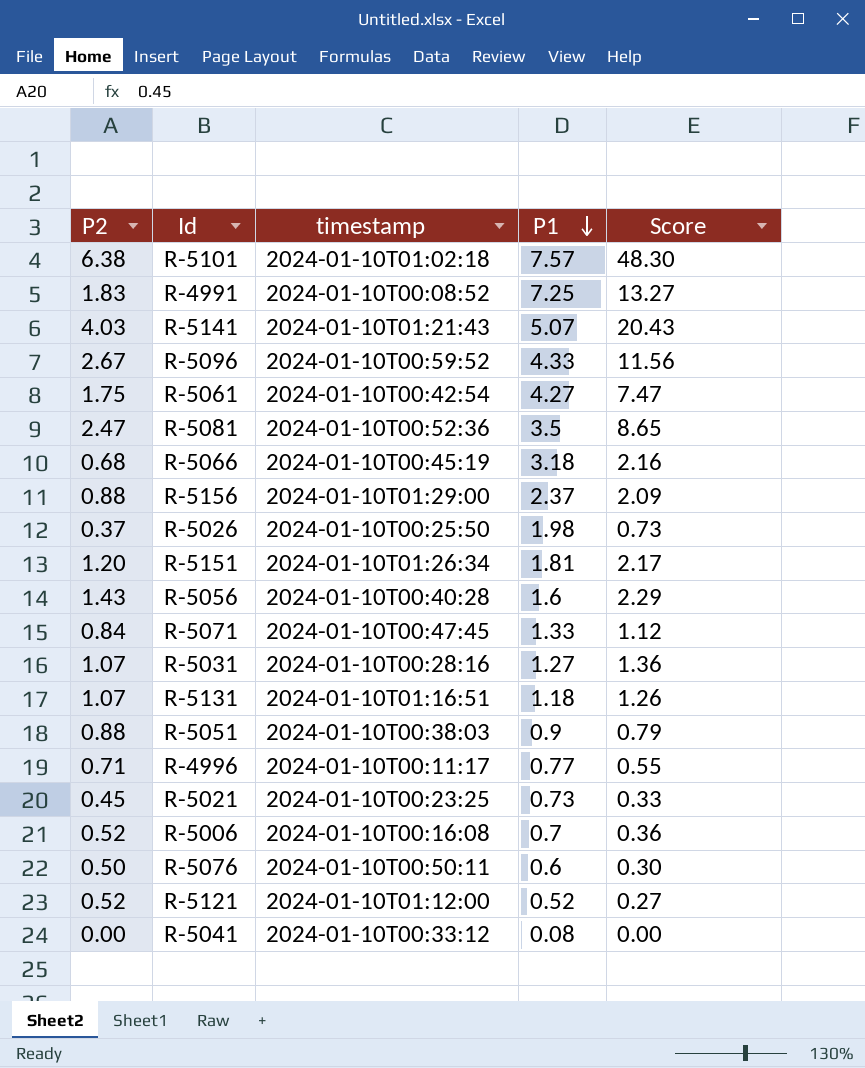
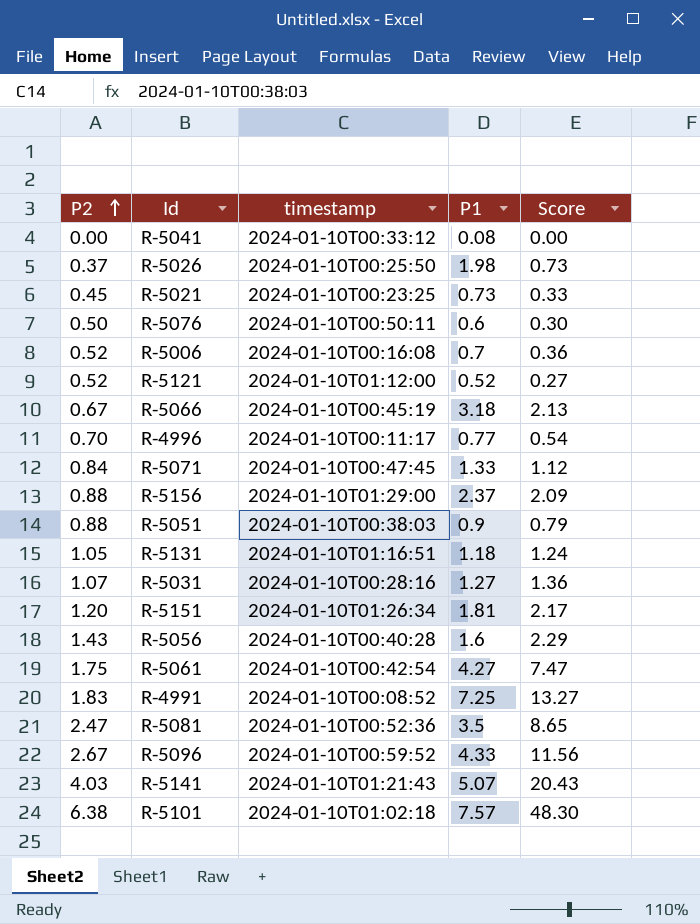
row order: P1 descending -> P2 ascending
R-5066 | P2: 0.68 -> 0.67
R-5066 | Score: 2.16 -> 2.13
R-4996 | P2: 0.71 -> 0.70
R-4996 | Score: 0.55 -> 0.54
R-5131 | P2: 1.07 -> 1.05
R-5131 | Score: 1.26 -> 1.24

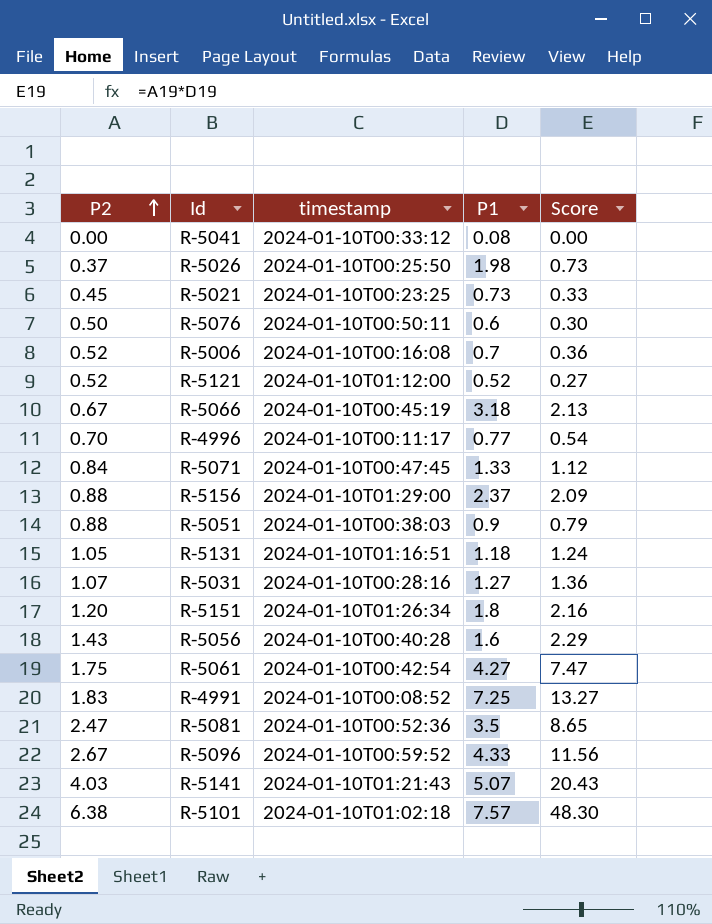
R-5151 | P1: 1.81 -> 1.8
R-5151 | Score: 2.17 -> 2.16

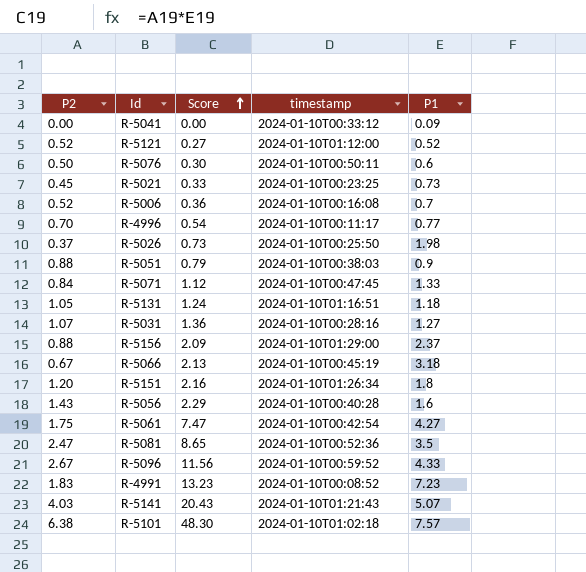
row order: P2 ascending -> Score ascending
column Score | position: 5 -> 3
R-5041 | P1: 0.08 -> 0.09
R-4991 | Score: 13.27 -> 13.23
R-4991 | P1: 7.25 -> 7.23

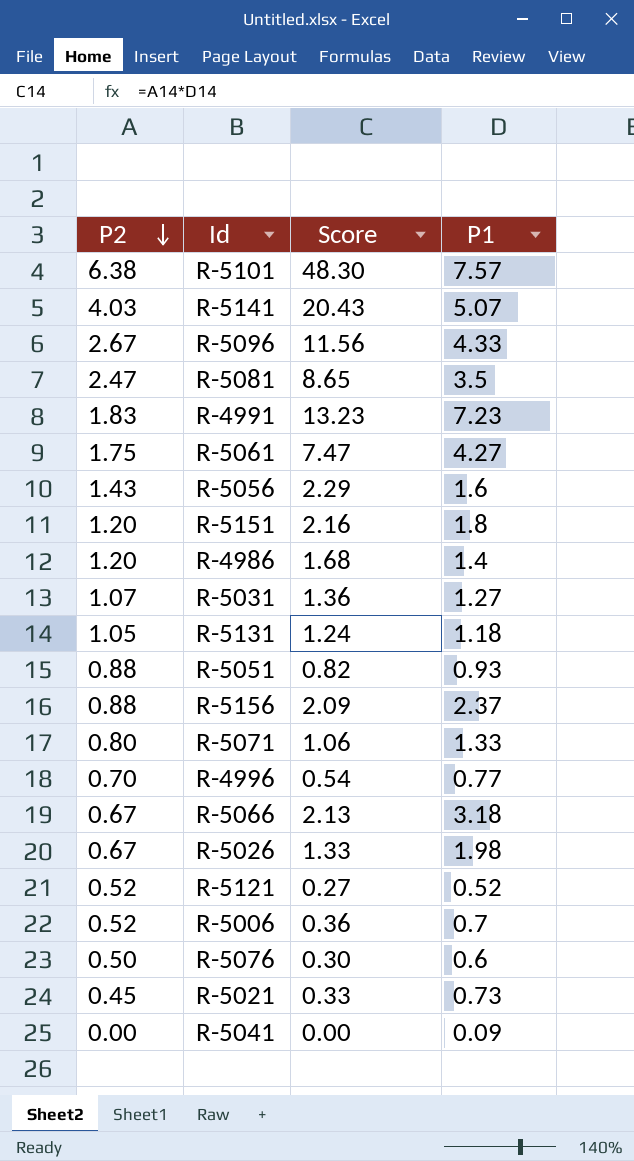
row order: Score ascending -> P2 descending
column timestamp | position: 4 -> none
row R-4986: none -> 1.20 | 1.68 | 1.4
R-5051 | Score: 0.79 -> 0.82
R-5051 | P1: 0.9 -> 0.93
R-5071 | P2: 0.84 -> 0.80
R-5071 | Score: 1.12 -> 1.06
R-5026 | P2: 0.37 -> 0.67
R-5026 | Score: 0.73 -> 1.33

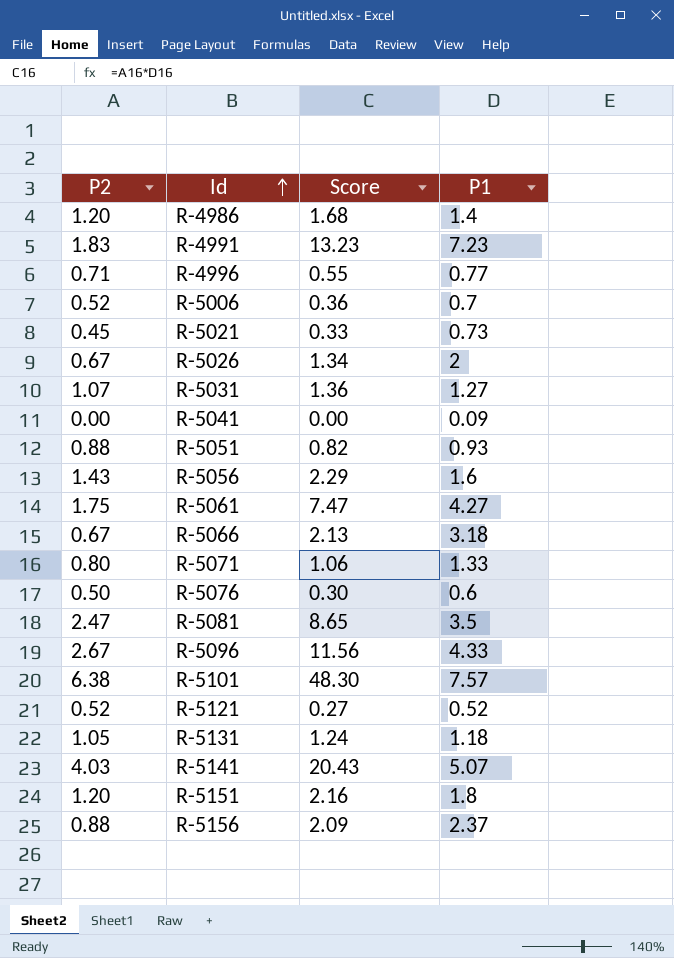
row order: P2 descending -> Id ascending
R-4996 | P2: 0.70 -> 0.71
R-4996 | Score: 0.54 -> 0.55
R-5026 | Score: 1.33 -> 1.34
R-5026 | P1: 1.98 -> 2

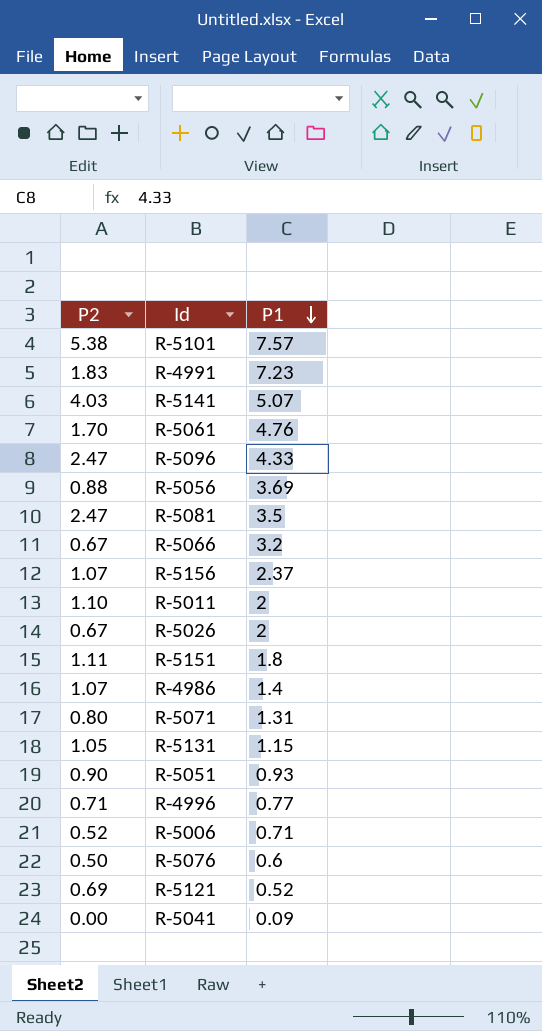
row order: Id ascending -> P1 descending
column Score | formula: [P2] * [P1] -> none
row R-5021: 0.45 | 0.33 | 0.73 -> none
row R-5031: 1.07 | 1.36 | 1.27 -> none
R-5101 | P2: 6.38 -> 5.38
R-5061 | P2: 1.75 -> 1.70
R-5061 | P1: 4.27 -> 4.76
R-5096 | P2: 2.67 -> 2.47
R-5056 | P2: 1.43 -> 0.88
R-5056 | P1: 1.6 -> 3.69
R-5066 | P1: 3.18 -> 3.2
R-5156 | P2: 0.88 -> 1.07
row R-5011: none -> 1.10 | 2
R-5151 | P2: 1.20 -> 1.11
R-4986 | P2: 1.20 -> 1.07
R-5071 | P1: 1.33 -> 1.31
R-5131 | P1: 1.18 -> 1.15
R-5051 | P2: 0.88 -> 0.90
R-5006 | P1: 0.7 -> 0.71
R-5121 | P2: 0.52 -> 0.69

